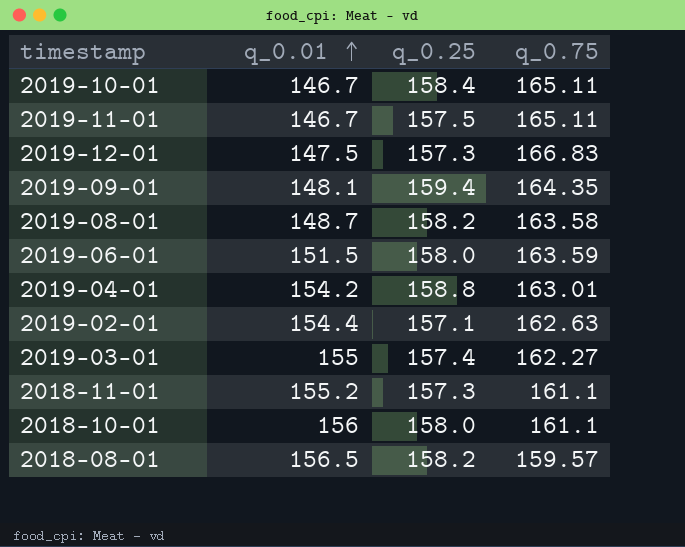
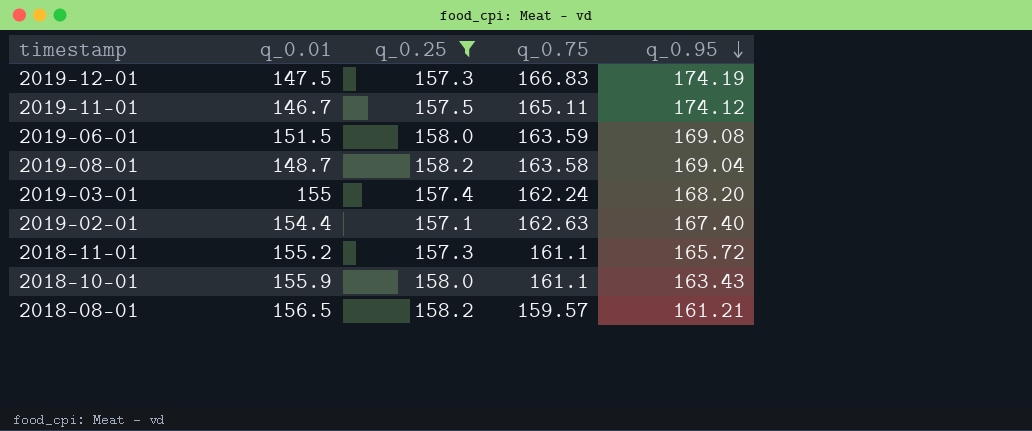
filter: none -> q_0.25 <= 158.2
row order: q_0.01 ascending -> q_0.95 descending
column q_0.95 | position: none -> 5
2019-03-01 | q_0.75: 162.27 -> 162.24
2018-10-01 | q_0.01: 156 -> 155.9

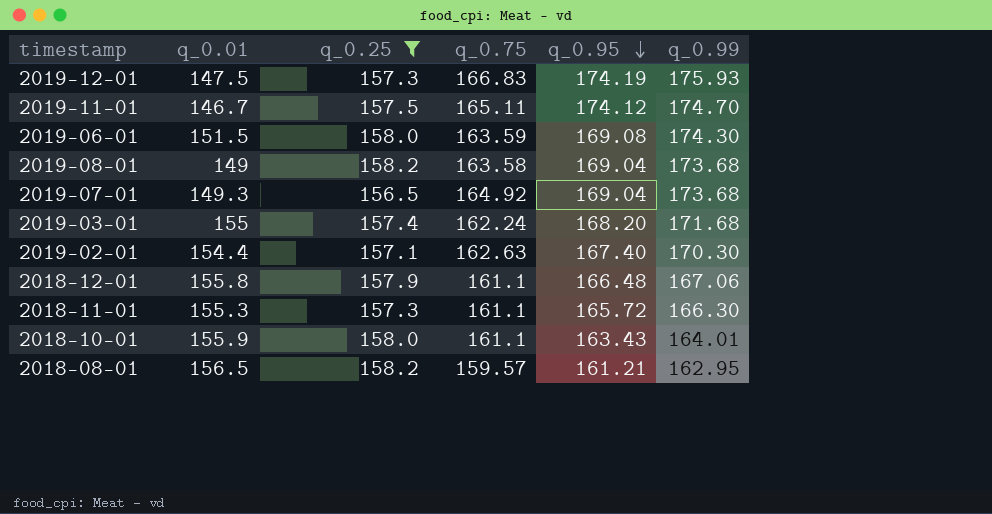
column q_0.99 | position: none -> 6
2019-08-01 | q_0.01: 148.7 -> 149
row 2019-07-01: none -> 149.3 | 156.5 | 164.92 | 169.04 | 173.68
row 2018-12-01: none -> 155.8 | 157.9 | 161.1 | 166.48 | 167.06
2018-11-01 | q_0.01: 155.2 -> 155.3

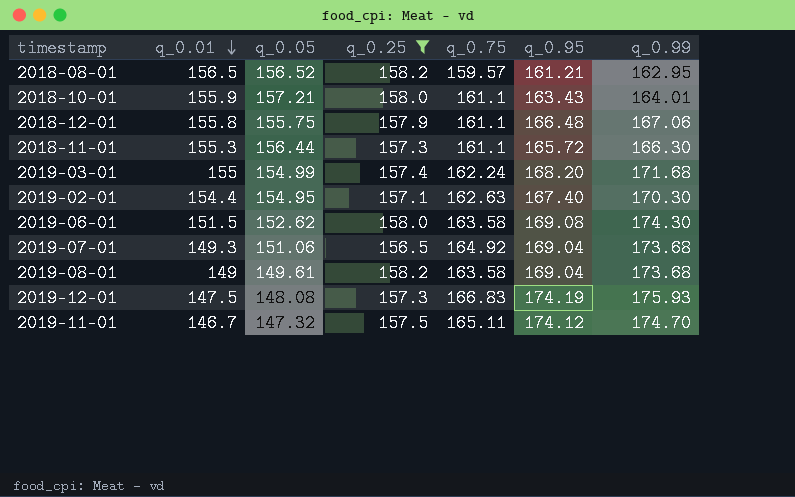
row order: q_0.95 descending -> q_0.01 descending
column q_0.05 | position: none -> 3
2019-06-01 | q_0.75: 163.59 -> 163.58

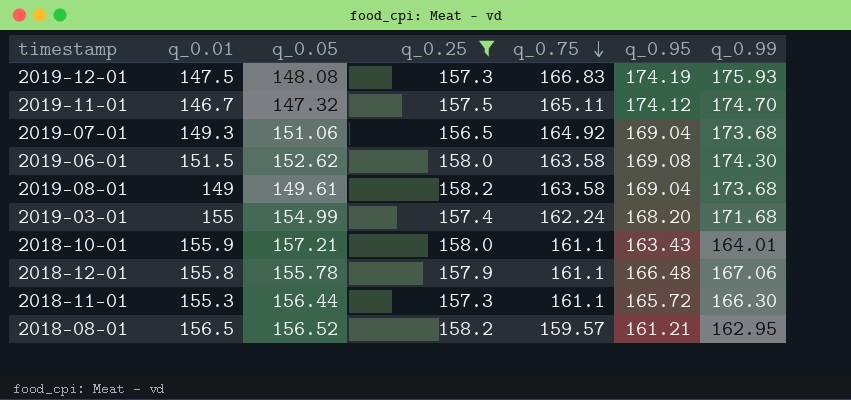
row order: q_0.01 descending -> q_0.75 descending
row 2019-02-01: 154.4 | 154.95 | 157.1 | 162.63 | 167.40 | 170.30 -> none
2018-12-01 | q_0.05: 155.75 -> 155.78

